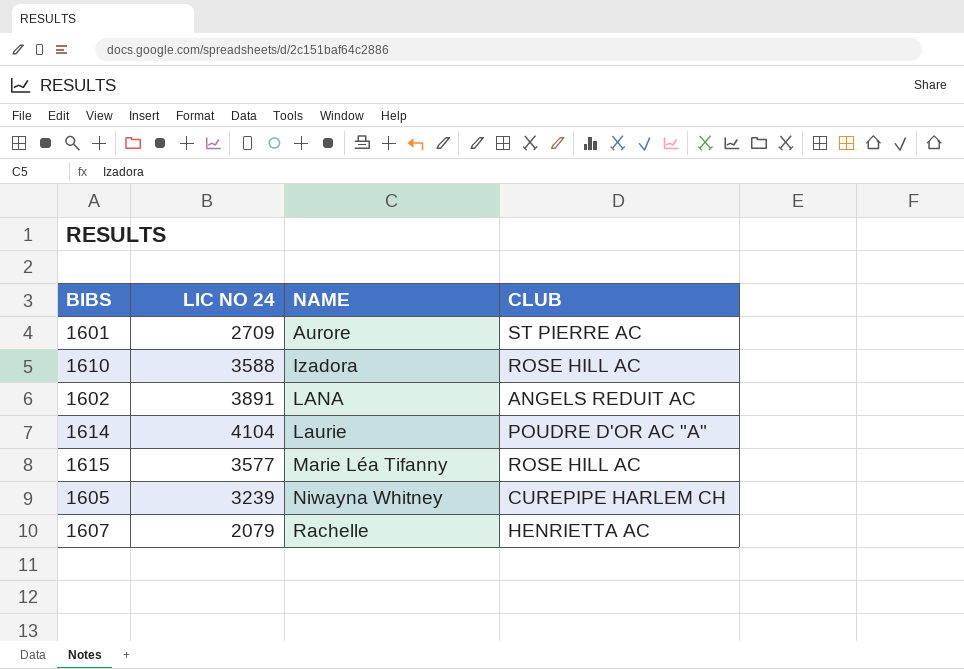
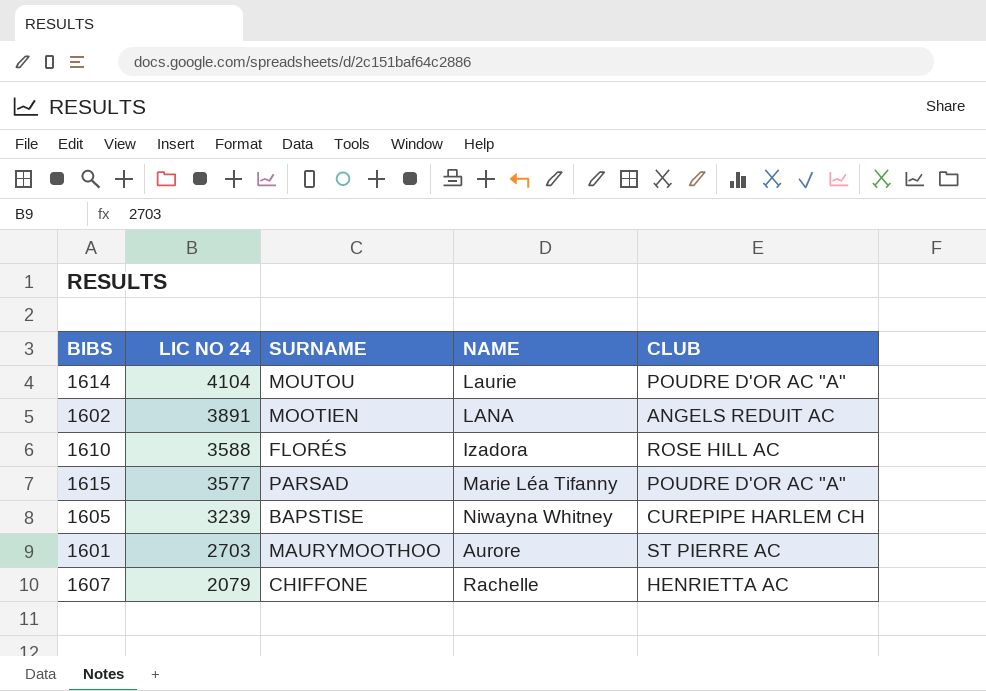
row order: NAME ascending -> LIC NO 24 descending
column SURNAME | position: none -> 3
1615 | CLUB: ROSE HILL AC -> POUDRE D'OR AC "A"
1601 | LIC NO 24: 2709 -> 2703

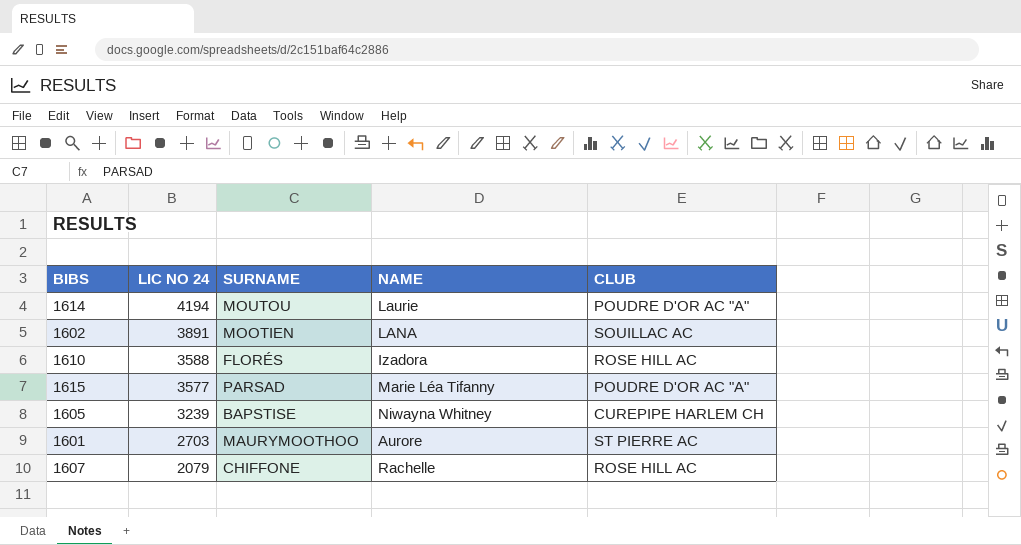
1614 | LIC NO 24: 4104 -> 4194
1602 | CLUB: ANGELS REDUIT AC -> SOUILLAC AC
1607 | CLUB: HENRIETTA AC -> ROSE HILL AC

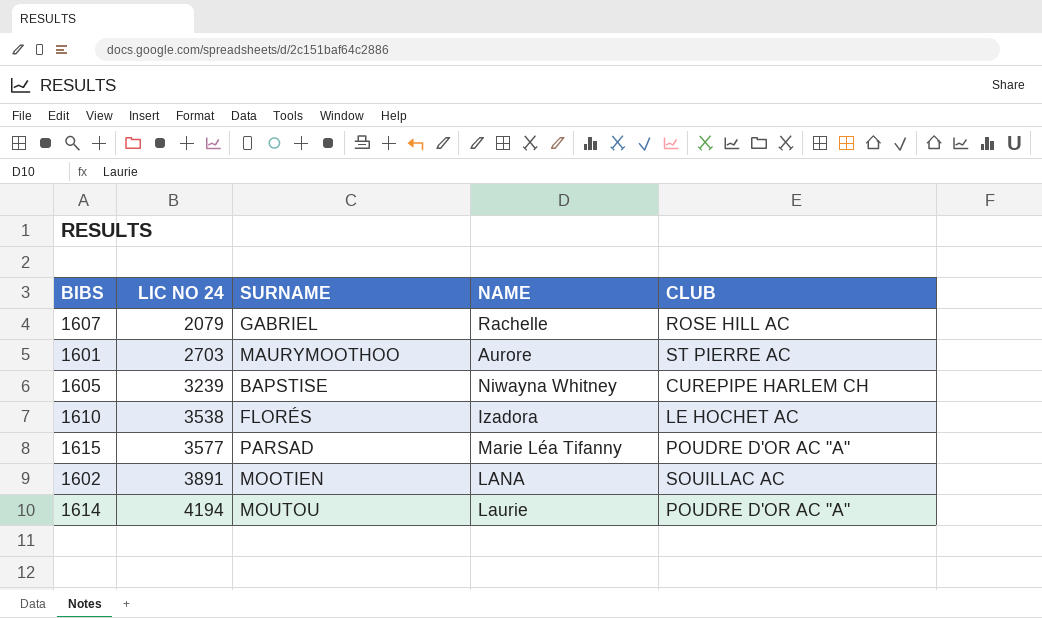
row order: LIC NO 24 descending -> LIC NO 24 ascending
1607 | SURNAME: CHIFFONE -> GABRIEL
1610 | LIC NO 24: 3588 -> 3538
1610 | CLUB: ROSE HILL AC -> LE HOCHET AC

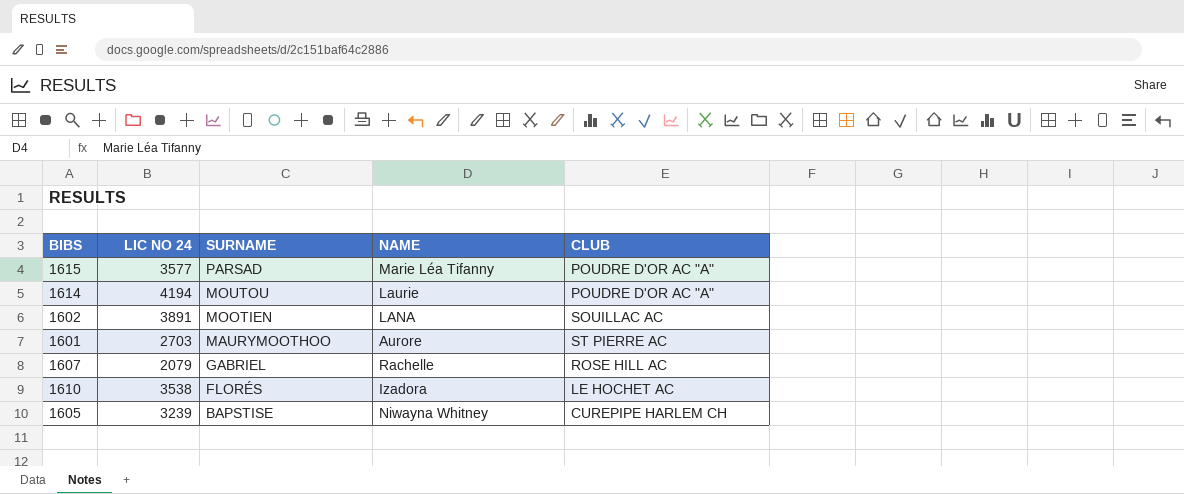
row order: LIC NO 24 ascending -> SURNAME descending

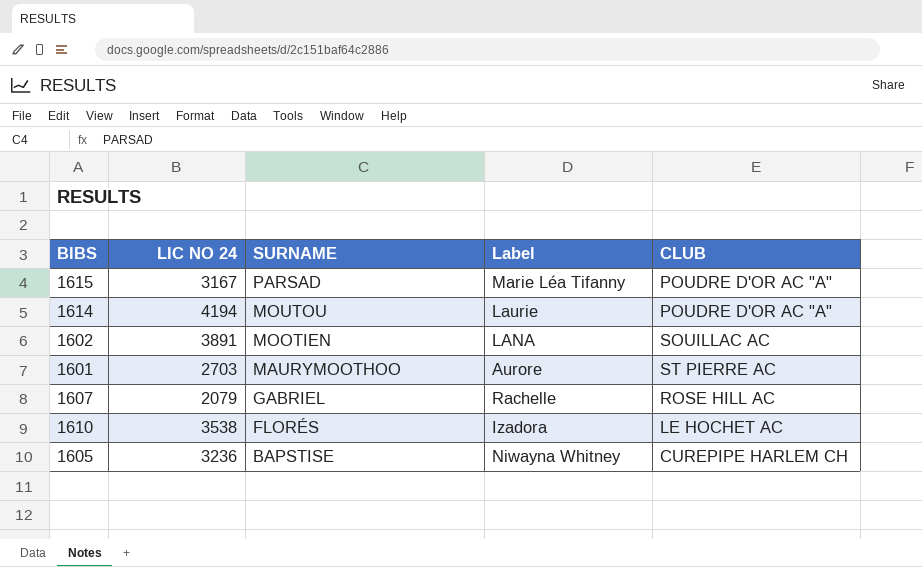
column name: NAME -> Label
1615 | LIC NO 24: 3577 -> 3167
1605 | LIC NO 24: 3239 -> 3236

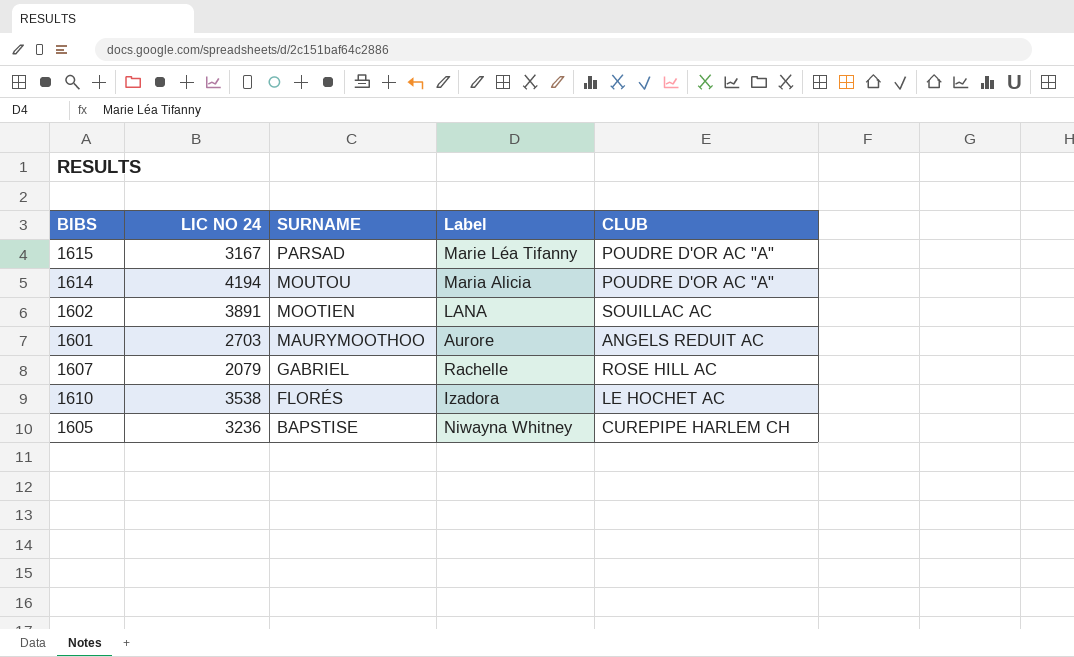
1614 | Label: Laurie -> Maria Alicia
1601 | CLUB: ST PIERRE AC -> ANGELS REDUIT AC

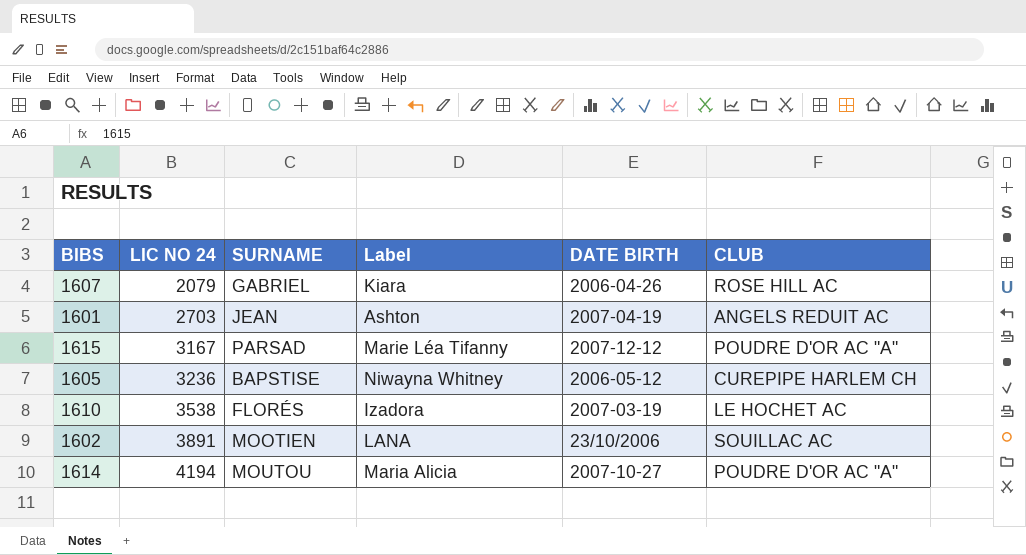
row order: SURNAME descending -> LIC NO 24 ascending
column DATE BIRTH | position: none -> 5
1607 | Label: Rachelle -> Kiara
1601 | SURNAME: MAURYMOOTHOO -> JEAN
1601 | Label: Aurore -> Ashton

